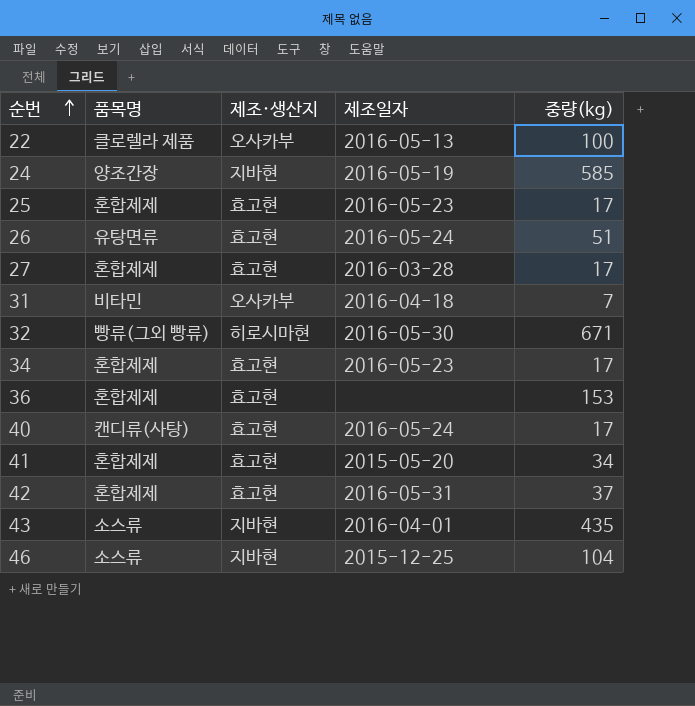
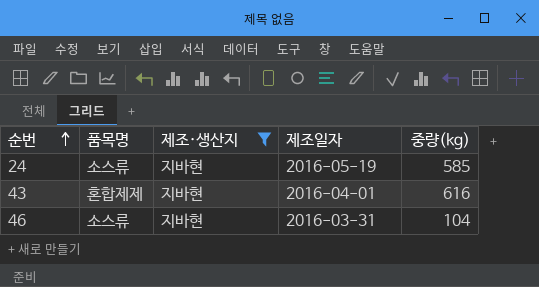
filter: none -> 제조·생산지 = 지바현
24 | 품목명: 양조간장 -> 소스류
43 | 품목명: 소스류 -> 혼합제제
43 | 중량(kg): 435 -> 616
46 | 제조일자: 2015-12-25 -> 2016-03-31

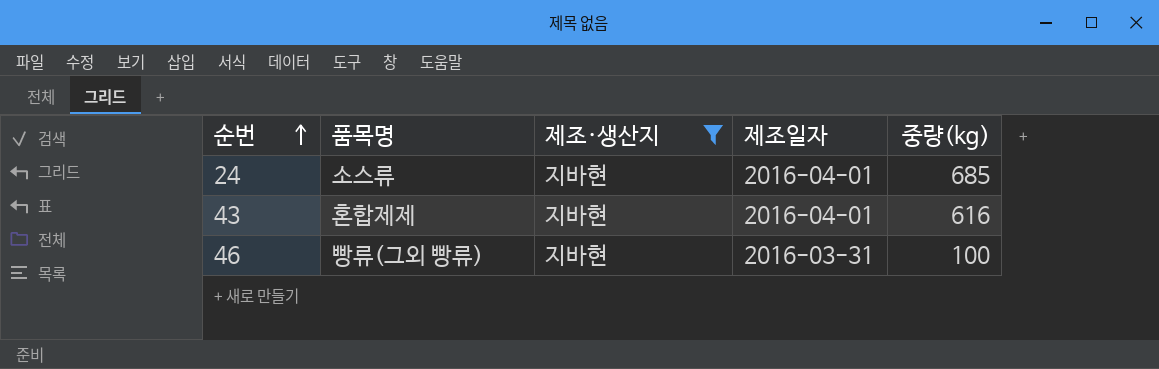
24 | 제조일자: 2016-05-19 -> 2016-04-01
24 | 중량(kg): 585 -> 685
46 | 품목명: 소스류 -> 빵류(그외 빵류)
46 | 중량(kg): 104 -> 100

